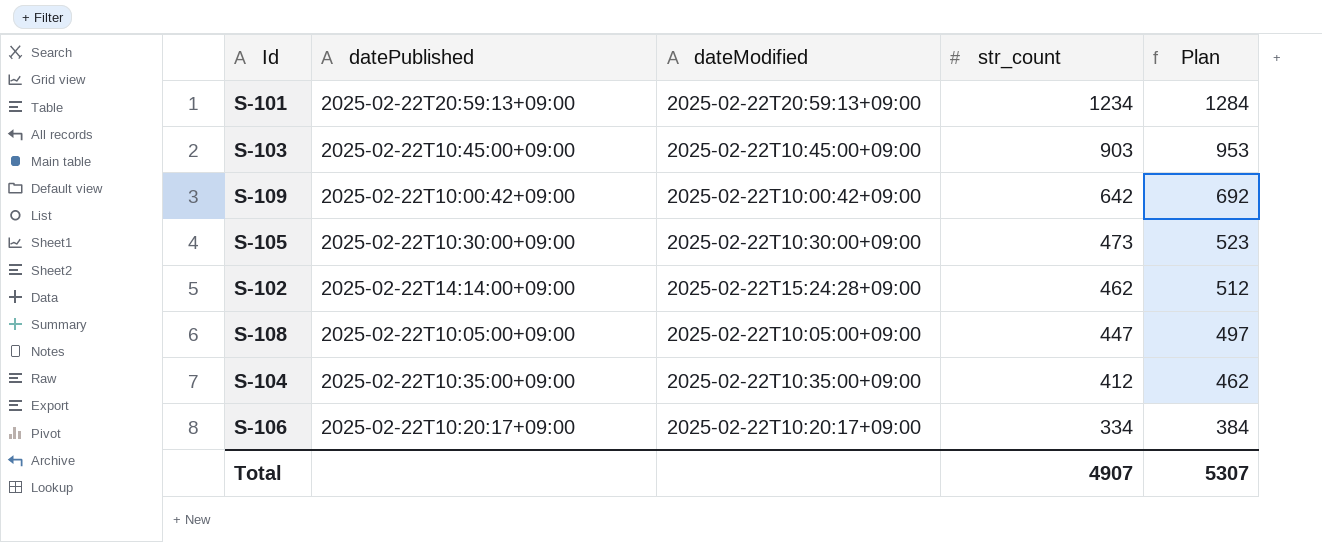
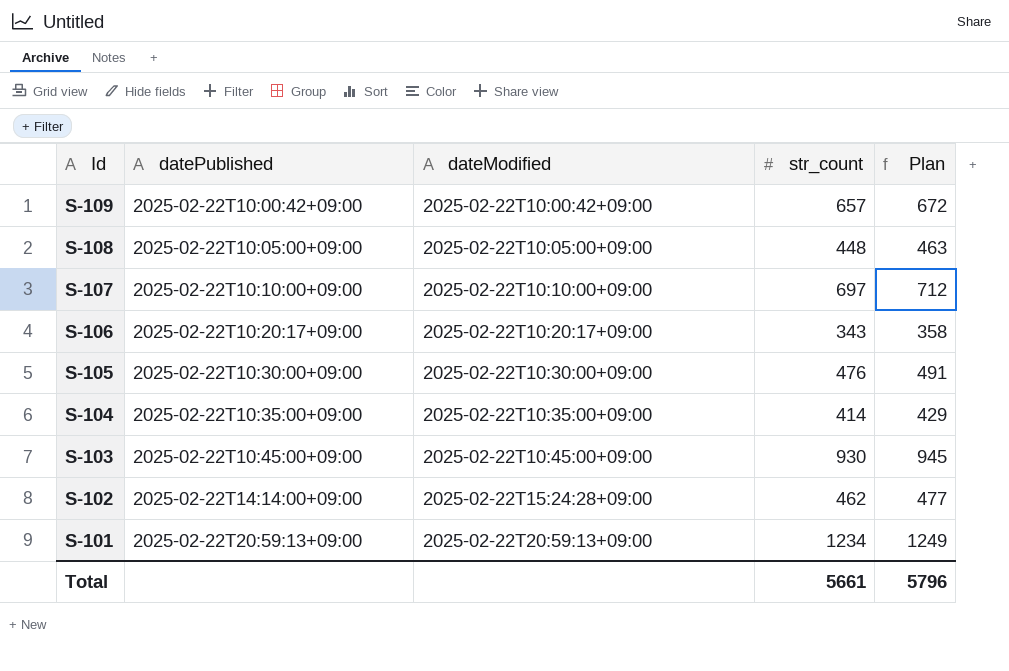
row order: str_count descending -> Id descending
column Plan | formula: [str_count] + 50 -> [str_count] + 15
S-109 | str_count: 642 -> 657
S-108 | str_count: 447 -> 448
row S-107: none -> 2025-02-22T10:10:00+09:00 | 2025-02-22T10:10:00+09:00 | 697 | 712
S-106 | str_count: 334 -> 343
S-105 | str_count: 473 -> 476
S-104 | str_count: 412 -> 414
S-103 | str_count: 903 -> 930
Total | str_count: 4907 -> 5661
Total | Plan: 5307 -> 5796

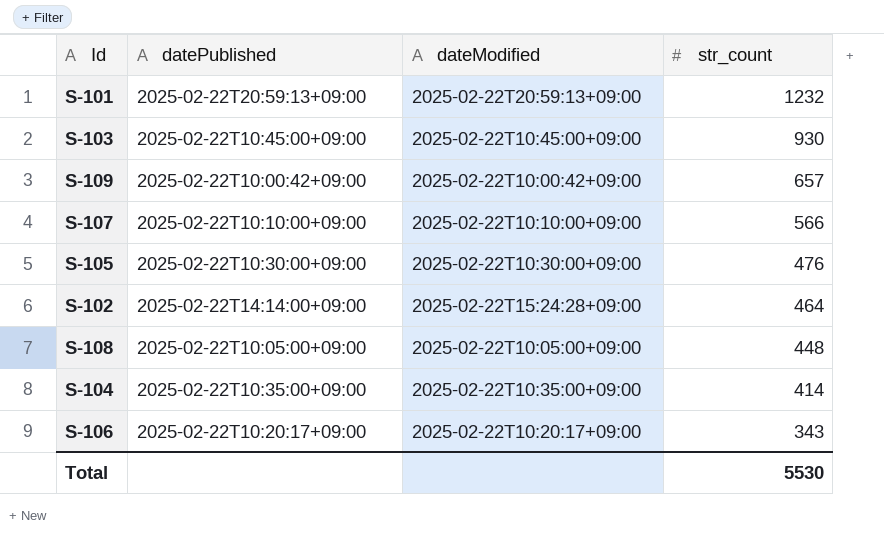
row order: Id descending -> str_count descending
column Plan | formula: [str_count] + 15 -> none
S-101 | str_count: 1234 -> 1232
S-107 | str_count: 697 -> 566
S-102 | str_count: 462 -> 464
Total | str_count: 5661 -> 5530

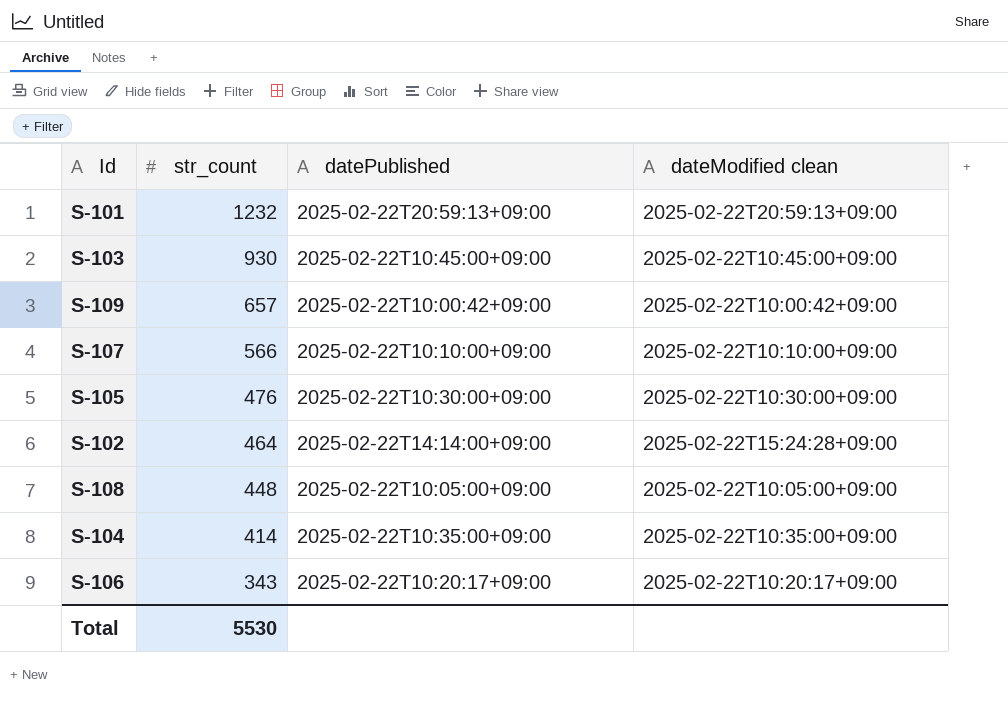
column str_count | position: 4 -> 2
column name: dateModified -> dateModified clean

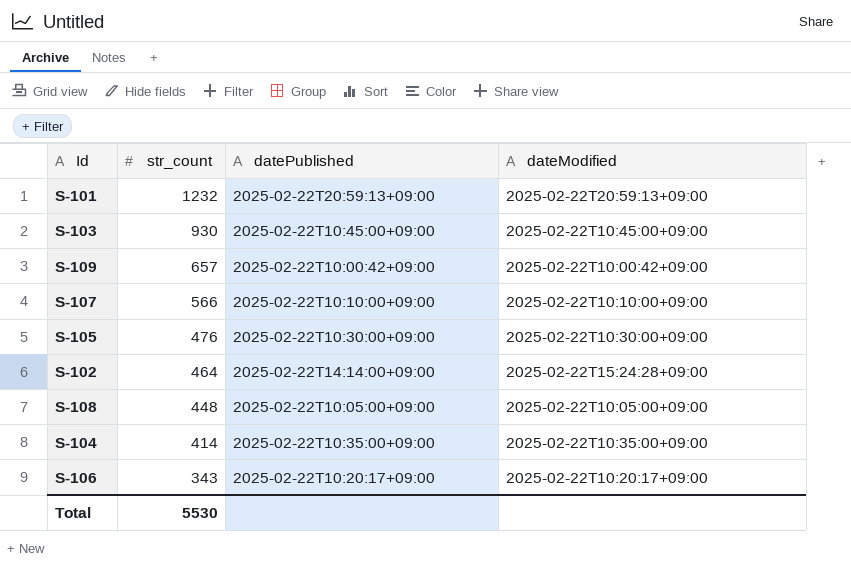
column name: dateModified clean -> dateModified

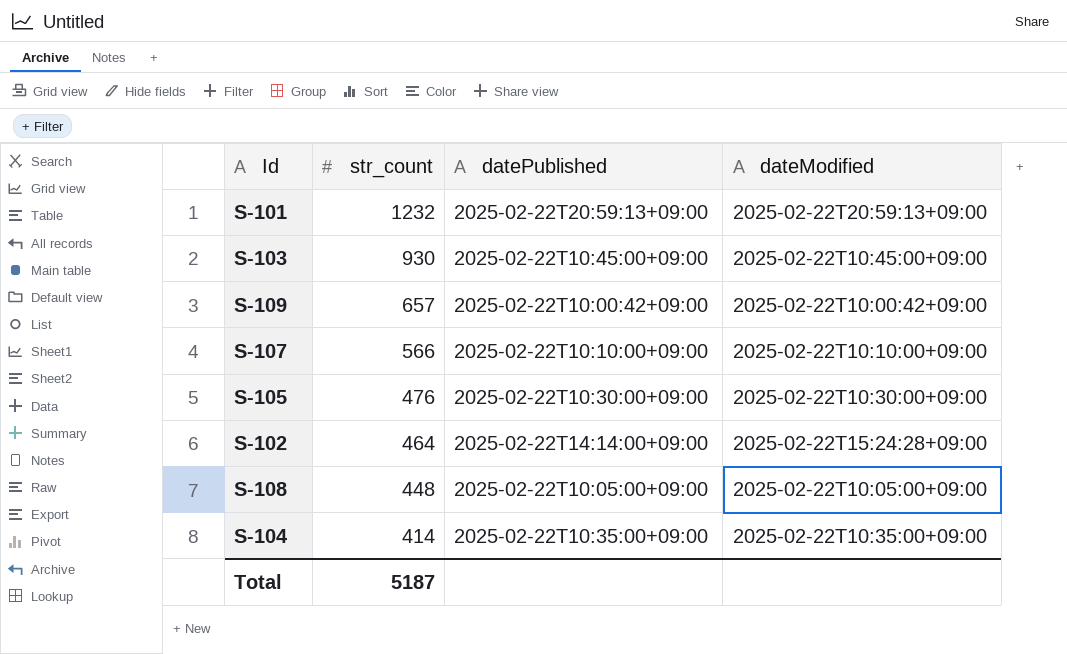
row S-106: 343 | 2025-02-22T10:20:17+09:00 | 2025-02-22T10:20:17+09:00 -> none
Total | str_count: 5530 -> 5187

